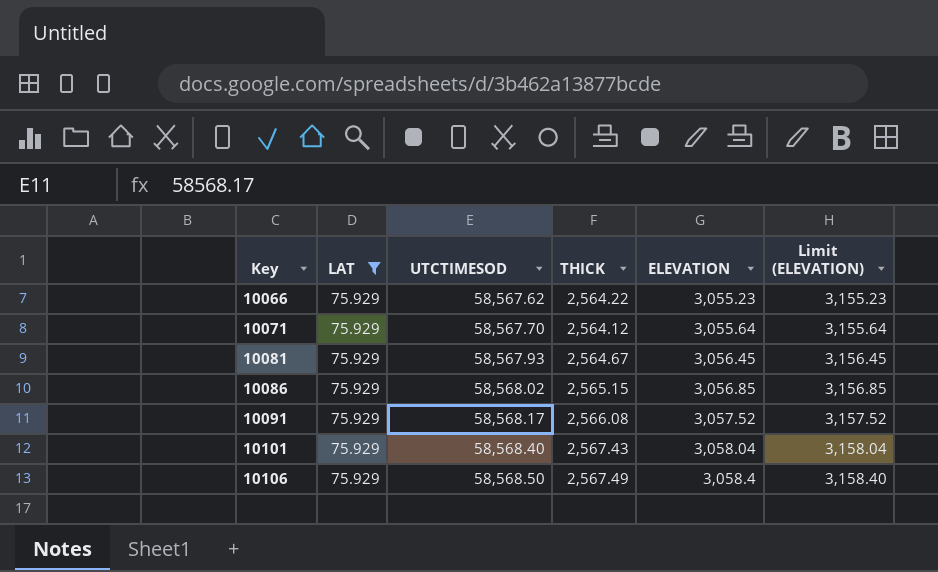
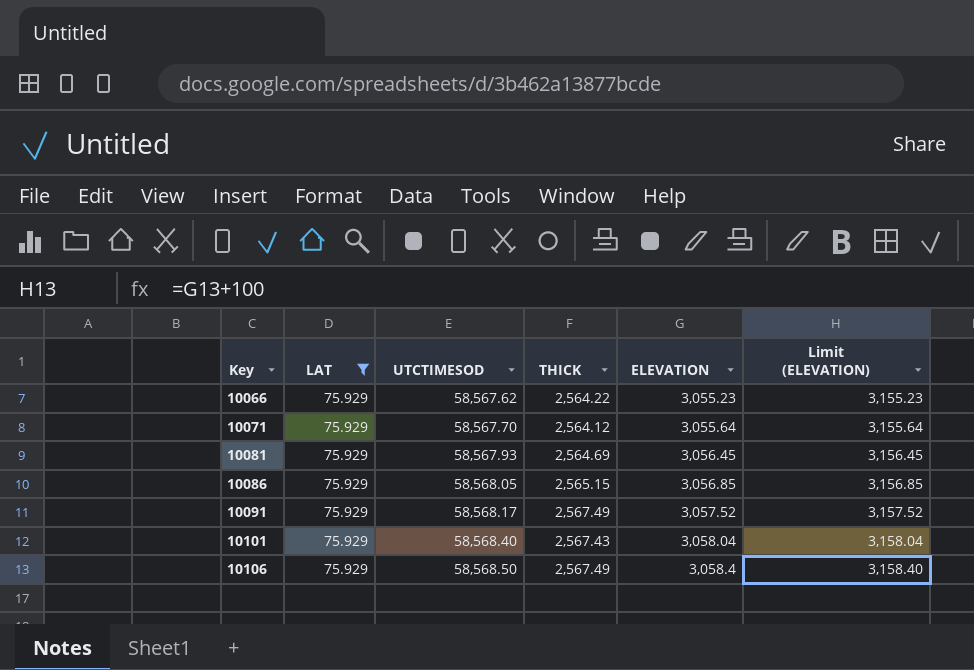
10081 | THICK: 2,564.67 -> 2,564.69
10086 | UTCTIMESOD: 58,568.02 -> 58,568.05
10091 | THICK: 2,566.08 -> 2,567.49

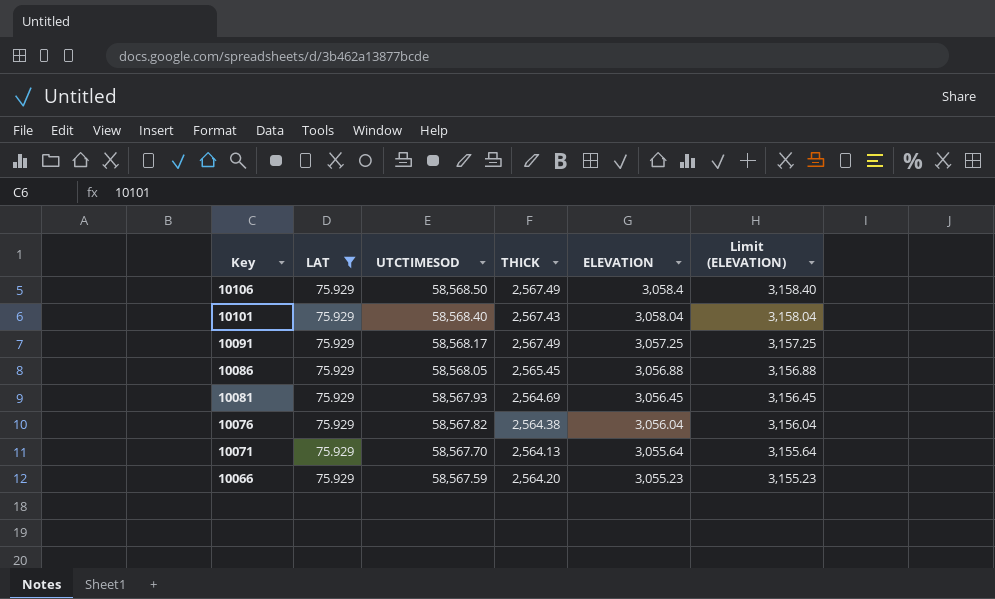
row order: Key ascending -> Key descending
10091 | ELEVATION: 3,057.52 -> 3,057.25
10091 | Limit (ELEVATION): 3,157.52 -> 3,157.25
10086 | THICK: 2,565.15 -> 2,565.45
10086 | ELEVATION: 3,056.85 -> 3,056.88
10086 | Limit (ELEVATION): 3,156.85 -> 3,156.88
row 10076: none -> 75.929 | 58,567.82 | 2,564.38 | 3,056.04 | 3,156.04
10071 | THICK: 2,564.12 -> 2,564.13
10066 | UTCTIMESOD: 58,567.62 -> 58,567.59
10066 | THICK: 2,564.22 -> 2,564.20

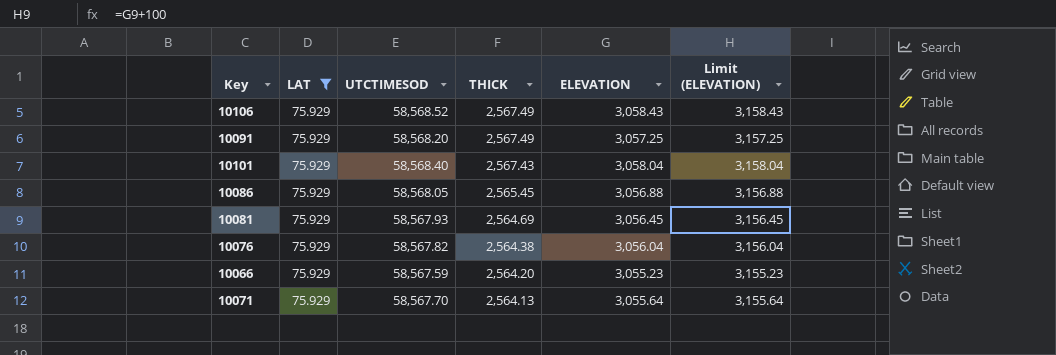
row order: Key descending -> THICK descending
10106 | UTCTIMESOD: 58,568.50 -> 58,568.52
10106 | ELEVATION: 3,058.4 -> 3,058.43
10106 | Limit (ELEVATION): 3,158.40 -> 3,158.43
10091 | UTCTIMESOD: 58,568.17 -> 58,568.20

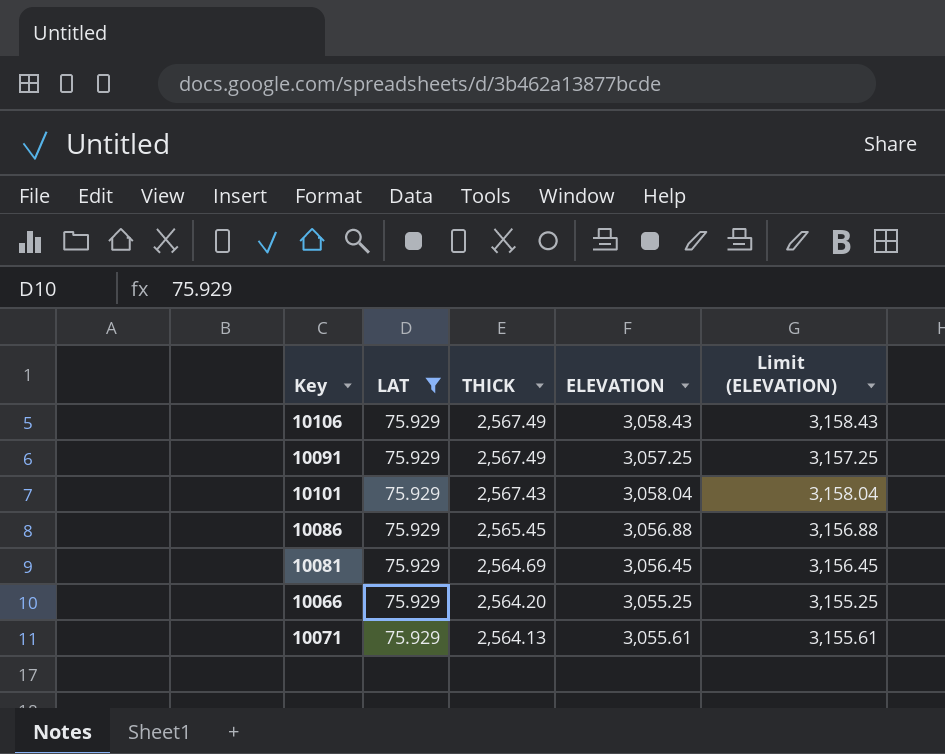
column UTCTIMESOD | position: 3 -> none
row 10076: 75.929 | 58,567.82 | 2,564.38 | 3,056.04 | 3,156.04 -> none
10066 | ELEVATION: 3,055.23 -> 3,055.25
10066 | Limit (ELEVATION): 3,155.23 -> 3,155.25
10071 | ELEVATION: 3,055.64 -> 3,055.61
10071 | Limit (ELEVATION): 3,155.64 -> 3,155.61

